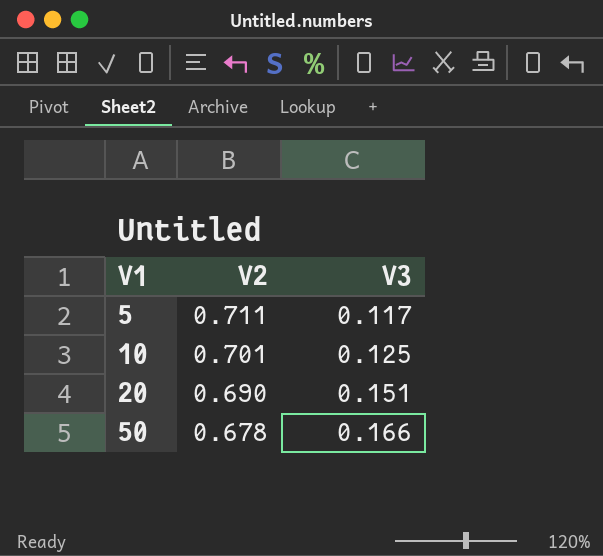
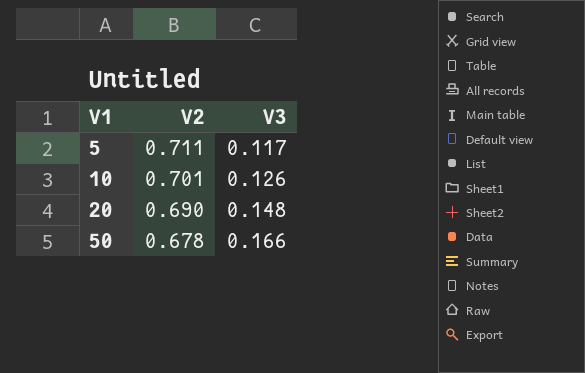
10 | V3: 0.125 -> 0.126
20 | V3: 0.151 -> 0.148

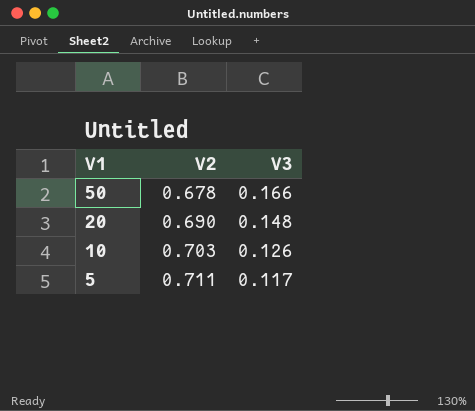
row order: V1 ascending -> V1 descending
10 | V2: 0.701 -> 0.703

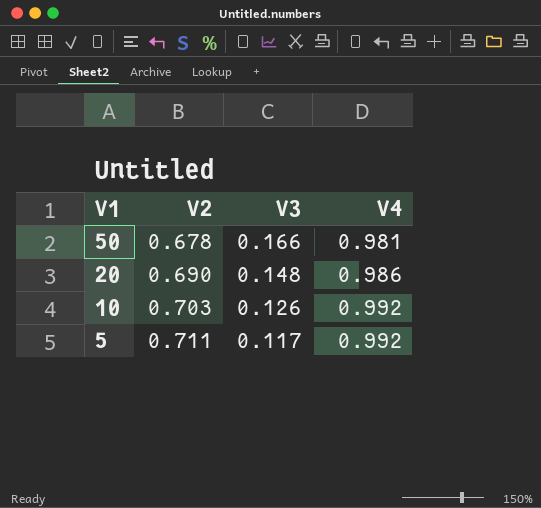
column V4 | position: none -> 4

